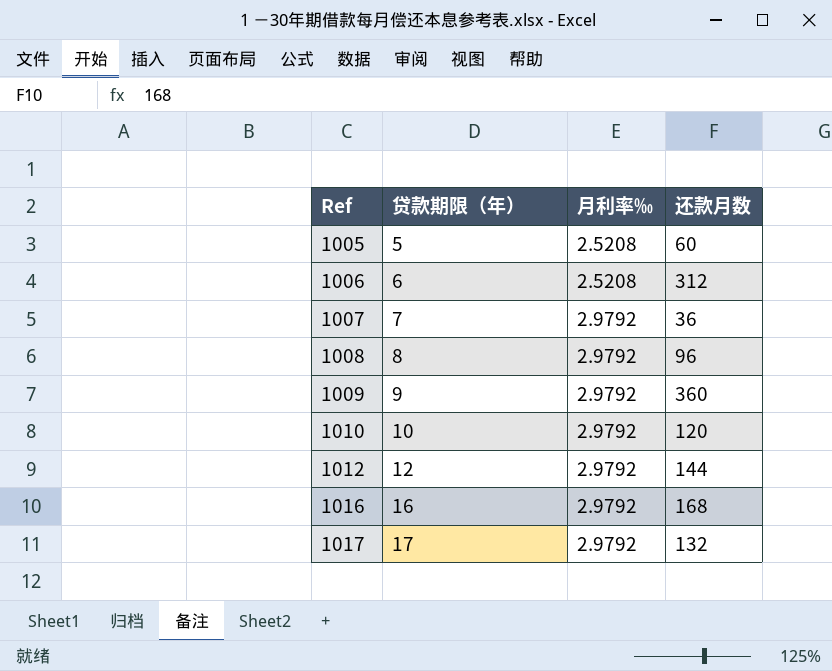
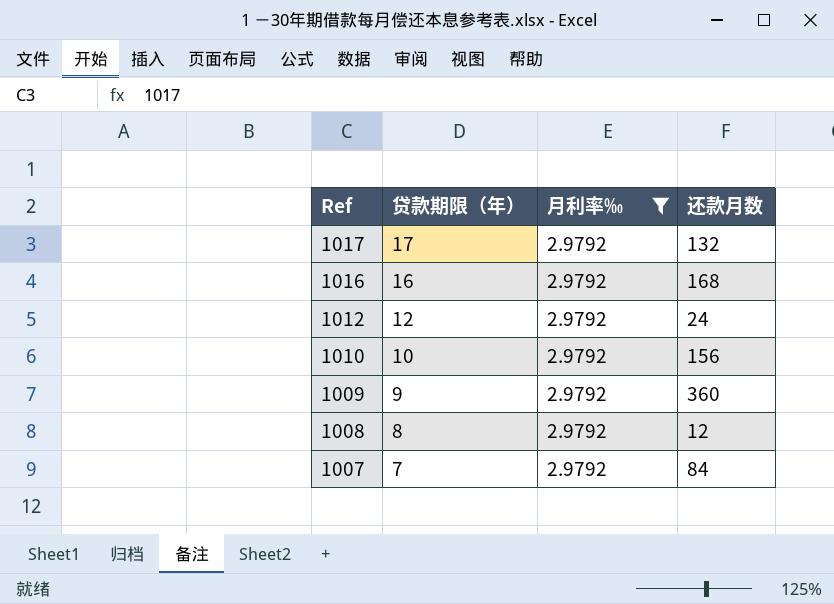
filter: none -> 月利率‰ = 2.9792
row order: Ref ascending -> Ref descending
1012 | 还款月数: 144 -> 24
1010 | 还款月数: 120 -> 156
1008 | 还款月数: 96 -> 12
1007 | 还款月数: 36 -> 84

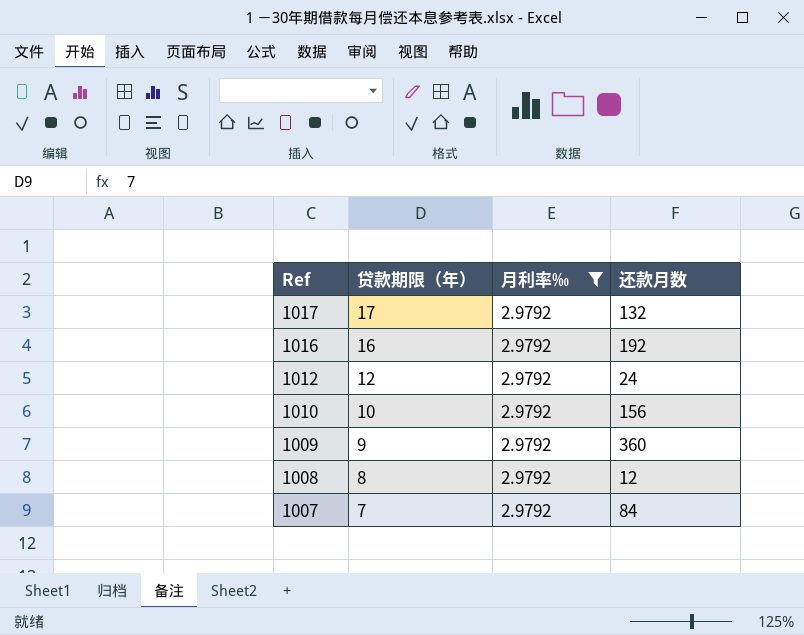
1016 | 还款月数: 168 -> 192

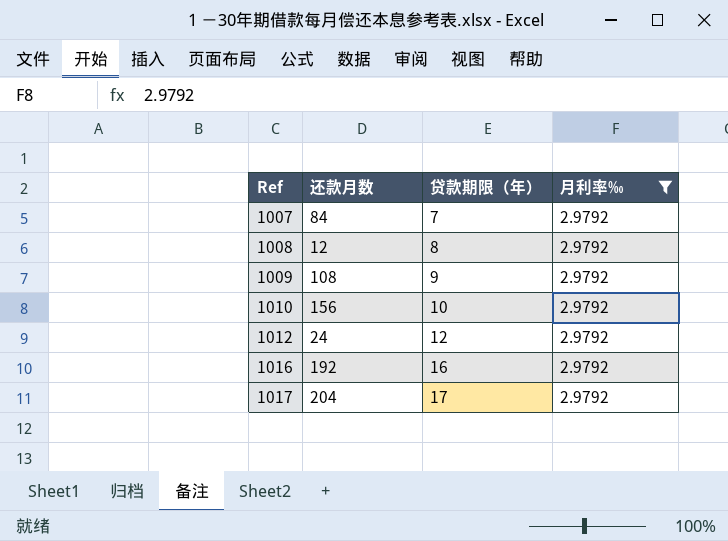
row order: Ref descending -> Ref ascending
column 还款月数 | position: 4 -> 2
1009 | 还款月数: 360 -> 108
1017 | 还款月数: 132 -> 204

